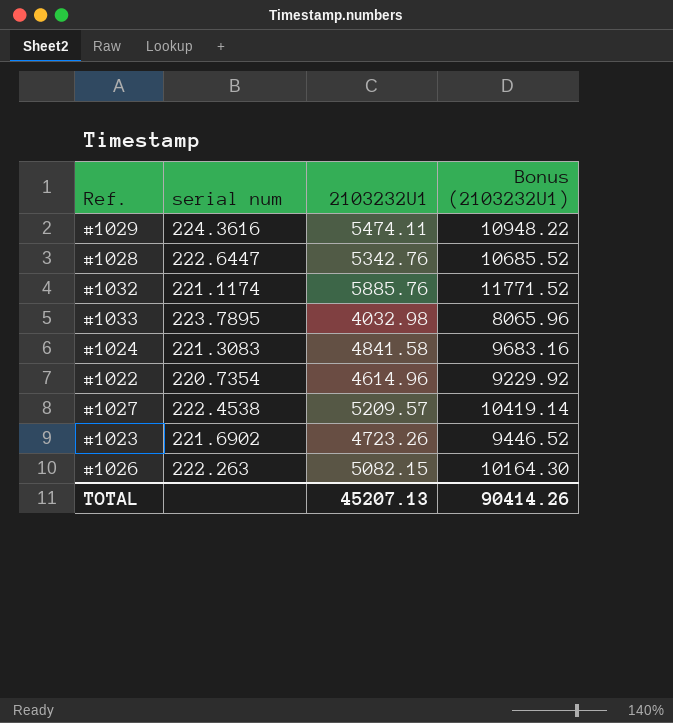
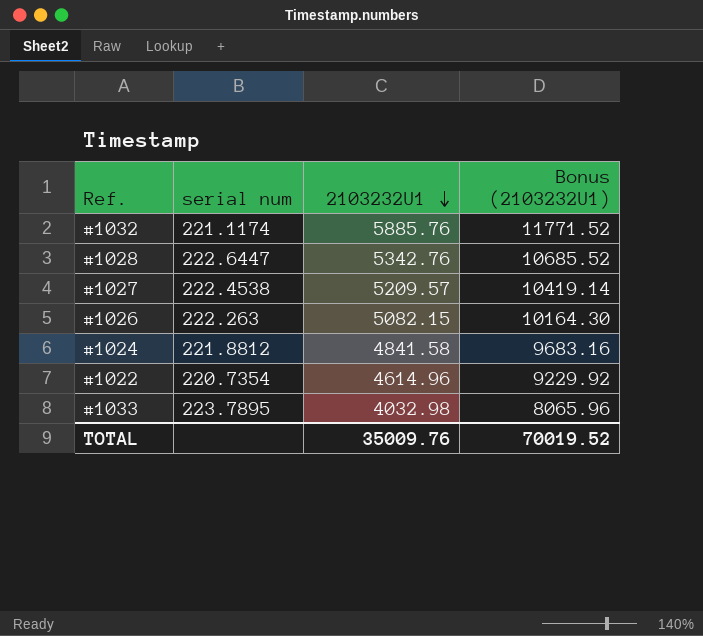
row order: none -> 2103232U1 descending
row #1029: 224.3616 | 5474.11 | 10948.22 -> none
row #1023: 221.6902 | 4723.26 | 9446.52 -> none
#1024 | serial num: 221.3083 -> 221.8812
TOTAL | 2103232U1: 45207.13 -> 35009.76
TOTAL | Bonus (2103232U1): 90414.26 -> 70019.52

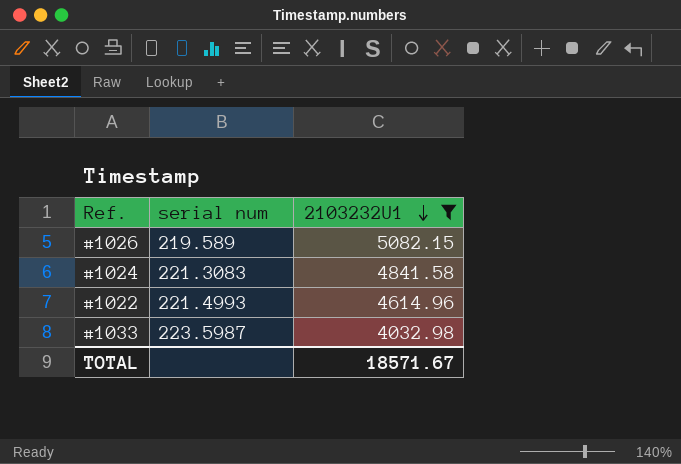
filter: none -> 2103232U1 <= 5082.15
column Bonus (2103232U1) | formula: [2103232U1] * 2 -> none
#1026 | serial num: 222.263 -> 219.589
#1024 | serial num: 221.8812 -> 221.3083
#1022 | serial num: 220.7354 -> 221.4993
#1033 | serial num: 223.7895 -> 223.5987
TOTAL | 2103232U1: 35009.76 -> 18571.67

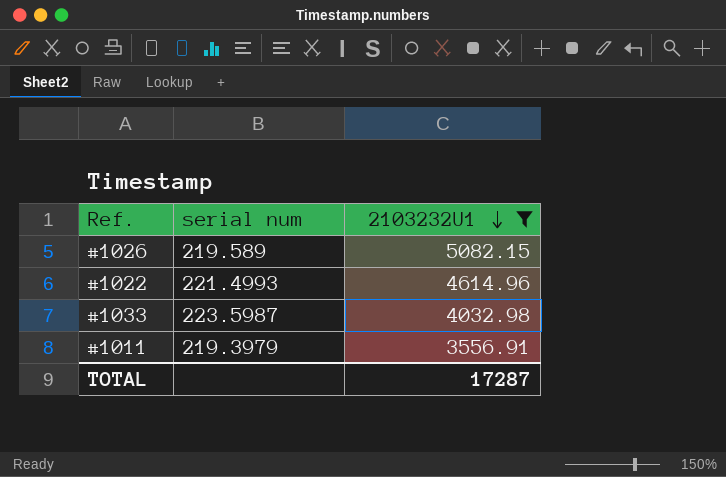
row #1024: 221.3083 | 4841.58 -> none
row #1011: none -> 219.3979 | 3556.91
TOTAL | 2103232U1: 18571.67 -> 17287

